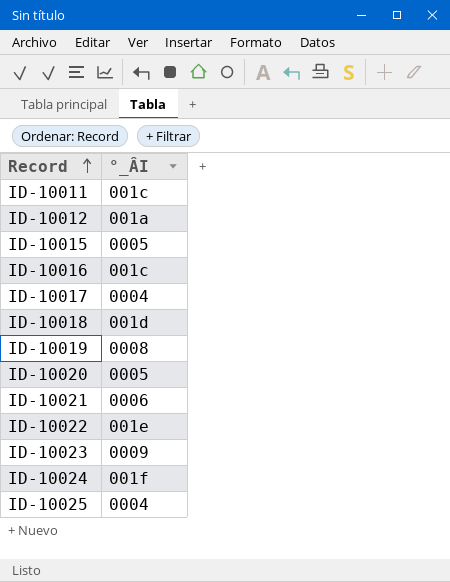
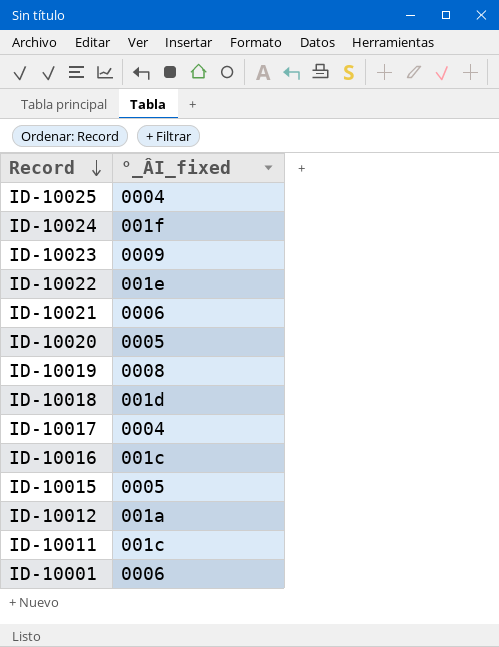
row order: Record ascending -> Record descending
column name: °_ÂI -> °_ÂI_fixed
row ID-10001: none -> 0006

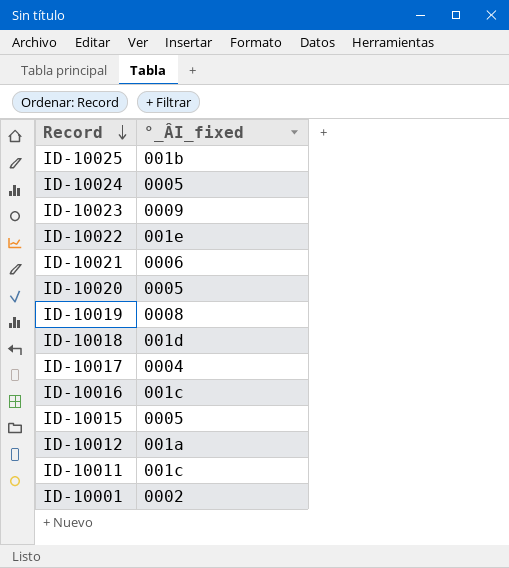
ID-10025 | °_ÂI_fixed: 0004 -> 001b
ID-10024 | °_ÂI_fixed: 001f -> 0005
ID-10001 | °_ÂI_fixed: 0006 -> 0002

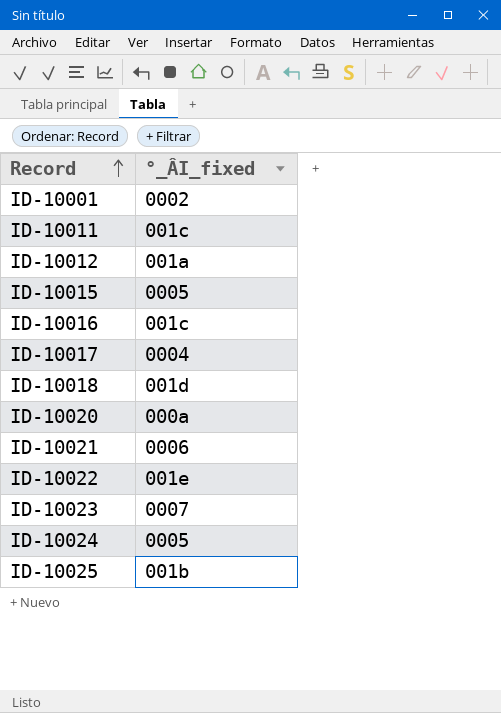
row order: Record descending -> Record ascending
row ID-10019: 0008 -> none
ID-10020 | °_ÂI_fixed: 0005 -> 000a
ID-10023 | °_ÂI_fixed: 0009 -> 0007

